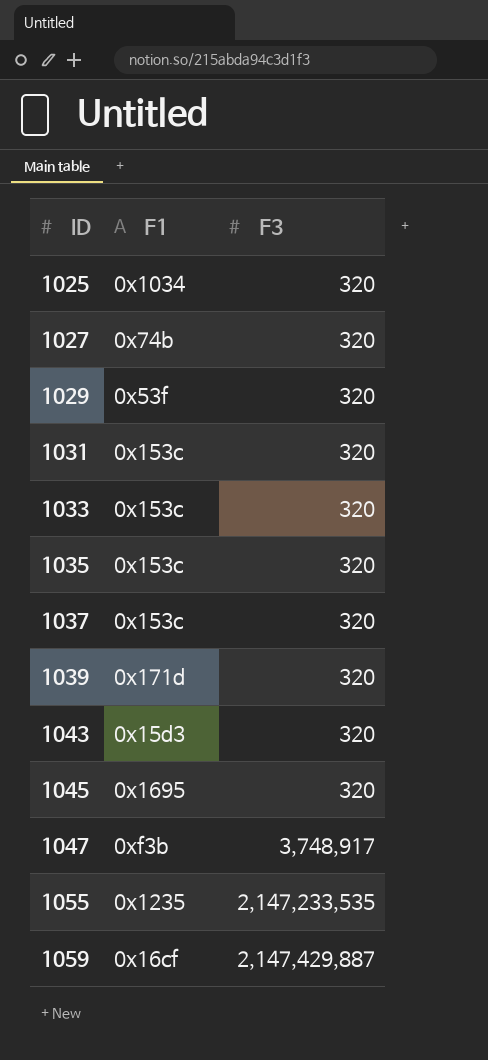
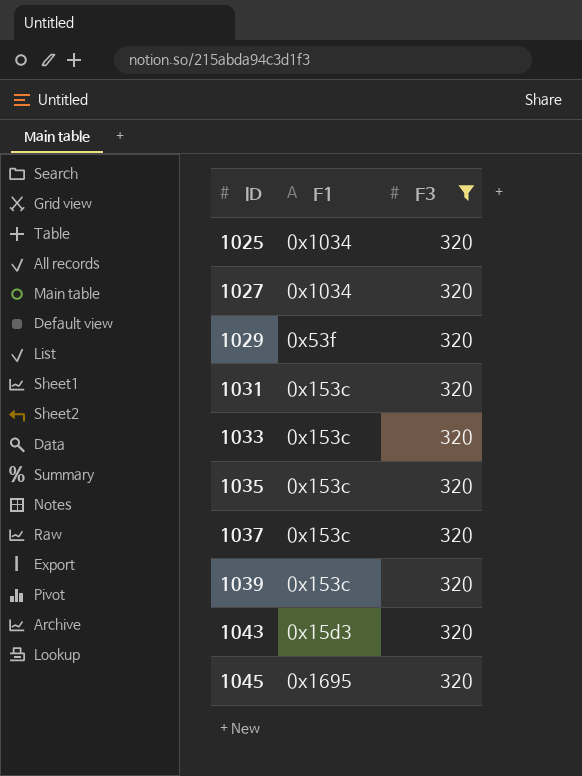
filter: none -> F3 = 320
1027 | F1: 0x74b -> 0x1034
1039 | F1: 0x171d -> 0x153c

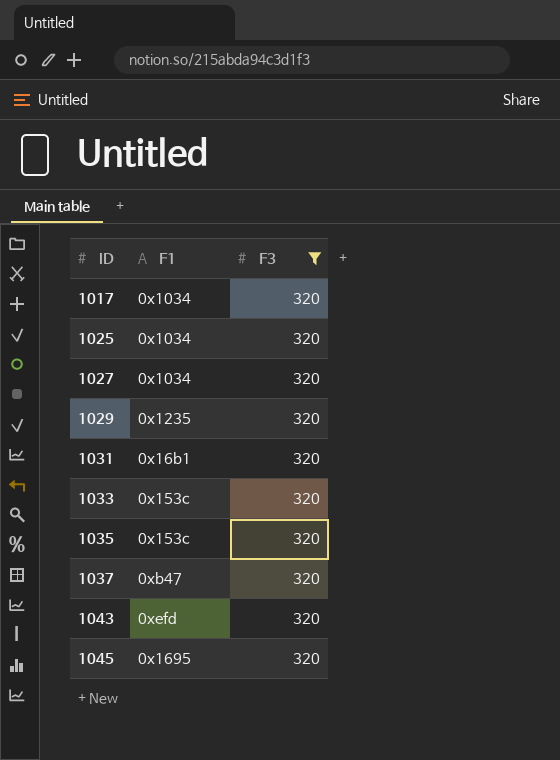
row 1039: 0x153c | 320 -> none
row 1017: none -> 0x1034 | 320
1029 | F1: 0x53f -> 0x1235
1031 | F1: 0x153c -> 0x16b1
1037 | F1: 0x153c -> 0xb47
1043 | F1: 0x15d3 -> 0xefd

